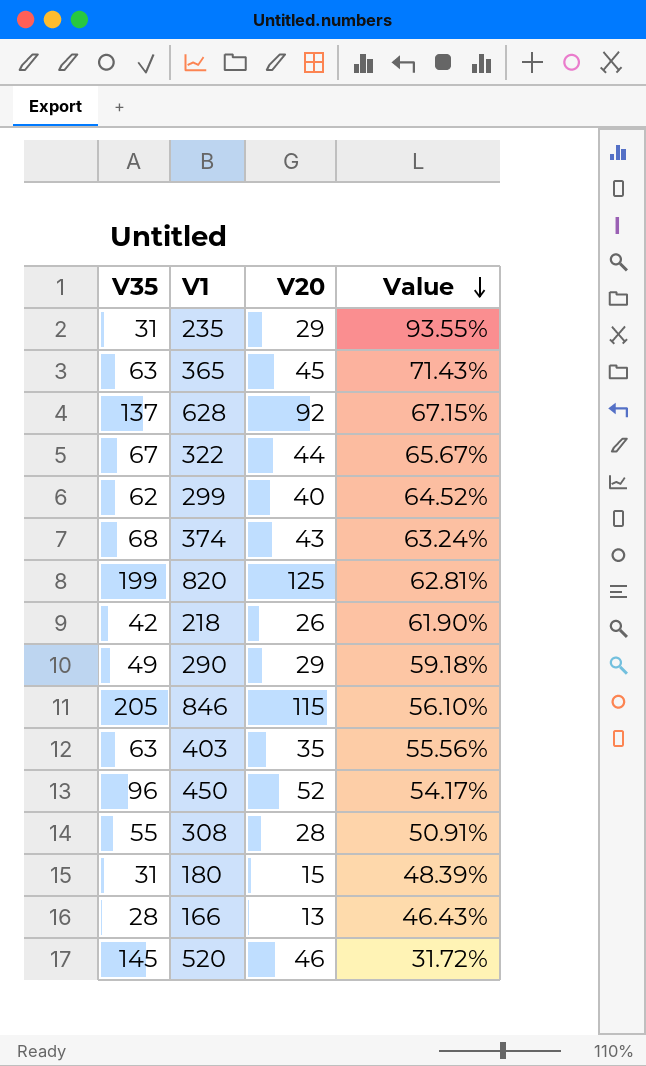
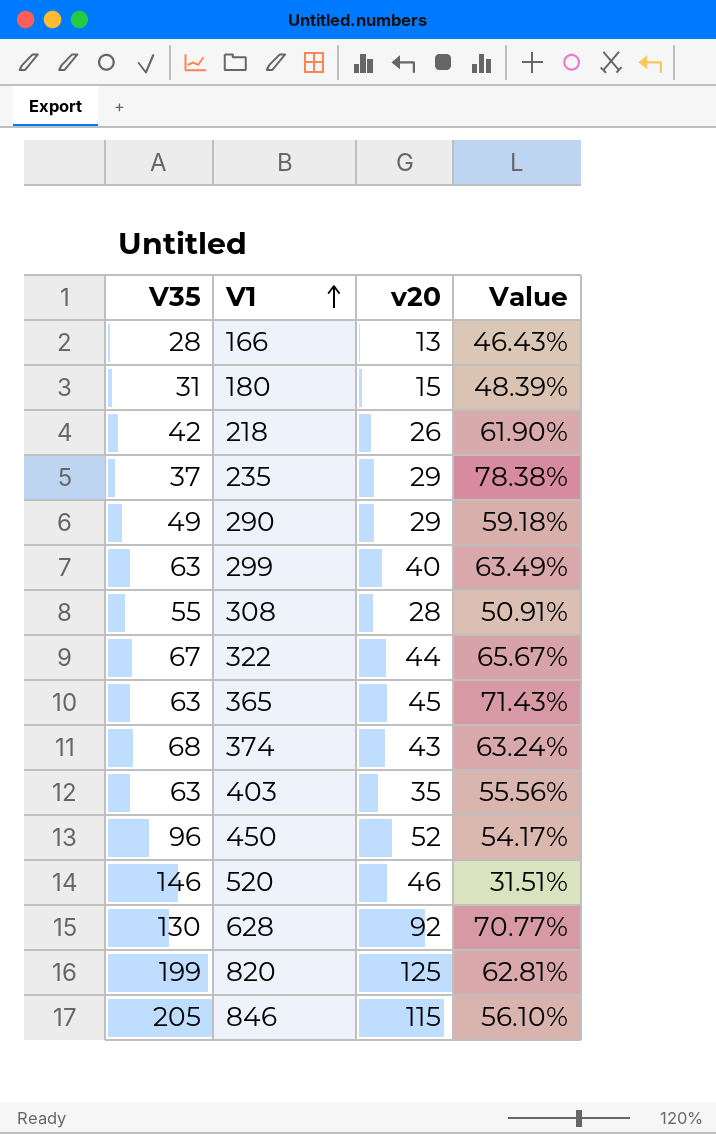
row order: Value descending -> V1 ascending
column name: V20 -> v20
235 | V35: 31 -> 37
235 | Value: 93.55% -> 78.38%
299 | V35: 62 -> 63
299 | Value: 64.52% -> 63.49%
520 | V35: 145 -> 146
520 | Value: 31.72% -> 31.51%
628 | V35: 137 -> 130
628 | Value: 67.15% -> 70.77%

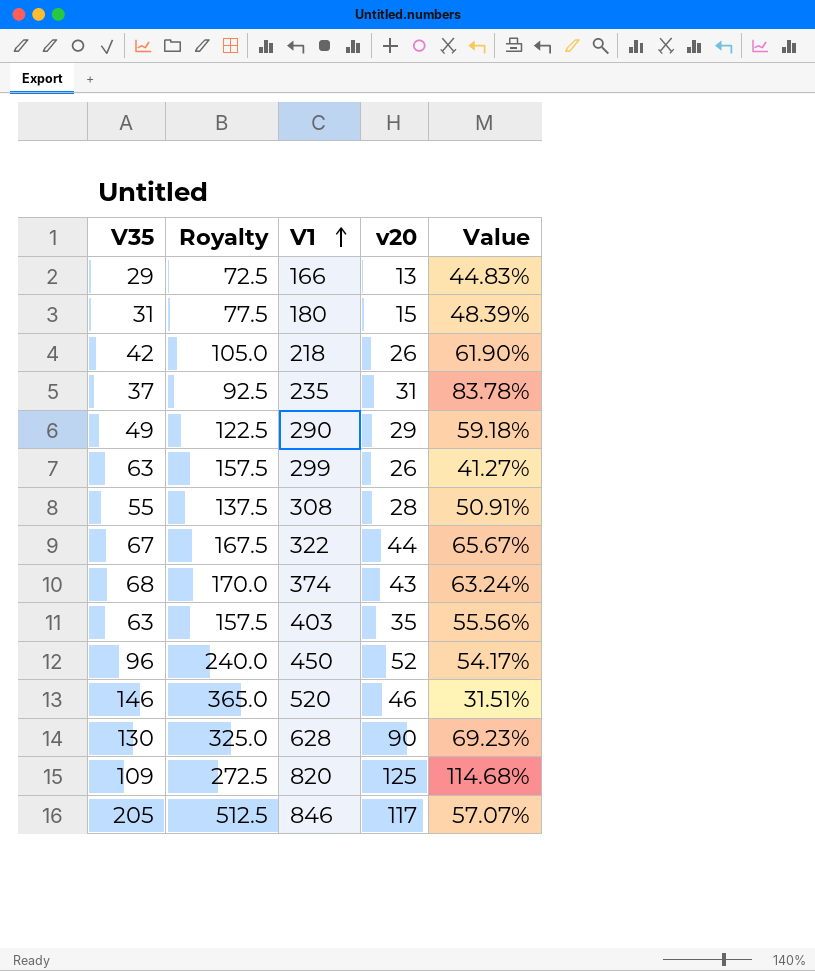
column Royalty | formula: none -> [V35] * 2.5
row 365: 63 | 45 | 71.43% -> none
166 | V35: 28 -> 29
166 | Value: 46.43% -> 44.83%
235 | v20: 29 -> 31
235 | Value: 78.38% -> 83.78%
299 | v20: 40 -> 26
299 | Value: 63.49% -> 41.27%
628 | v20: 92 -> 90
628 | Value: 70.77% -> 69.23%
820 | V35: 199 -> 109
820 | Value: 62.81% -> 114.68%
846 | v20: 115 -> 117
846 | Value: 56.10% -> 57.07%

